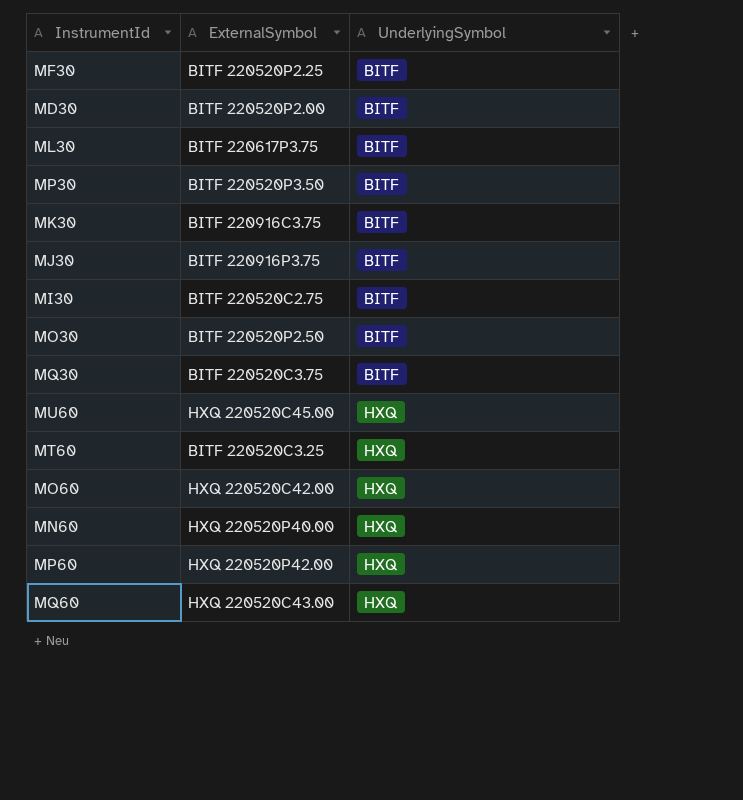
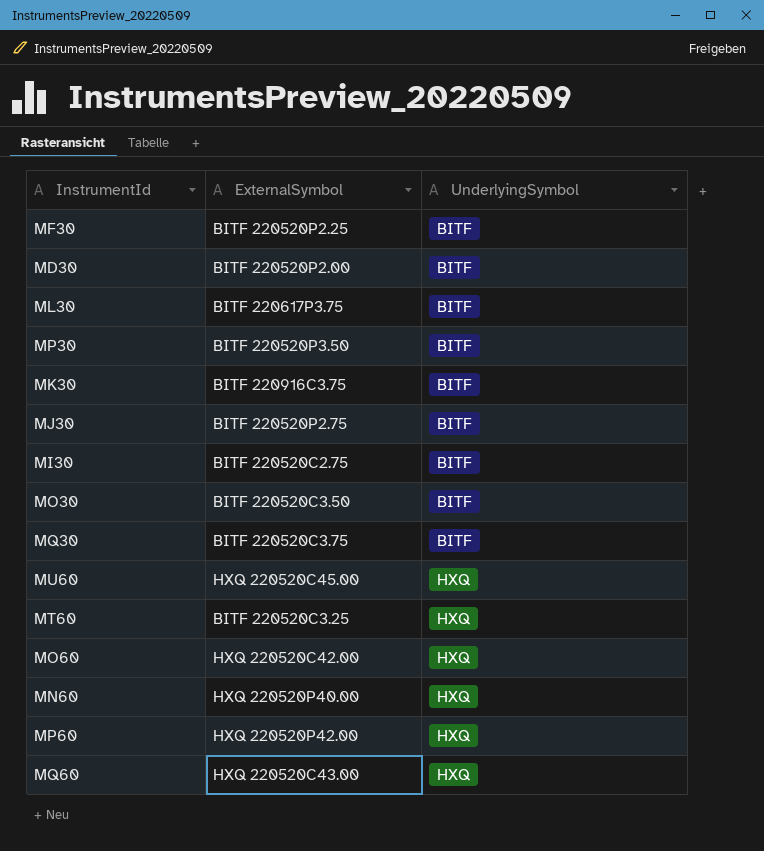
MJ30 | ExternalSymbol: BITF 220916P3.75 -> BITF 220520P2.75
MO30 | ExternalSymbol: BITF 220520P2.50 -> BITF 220520C3.50

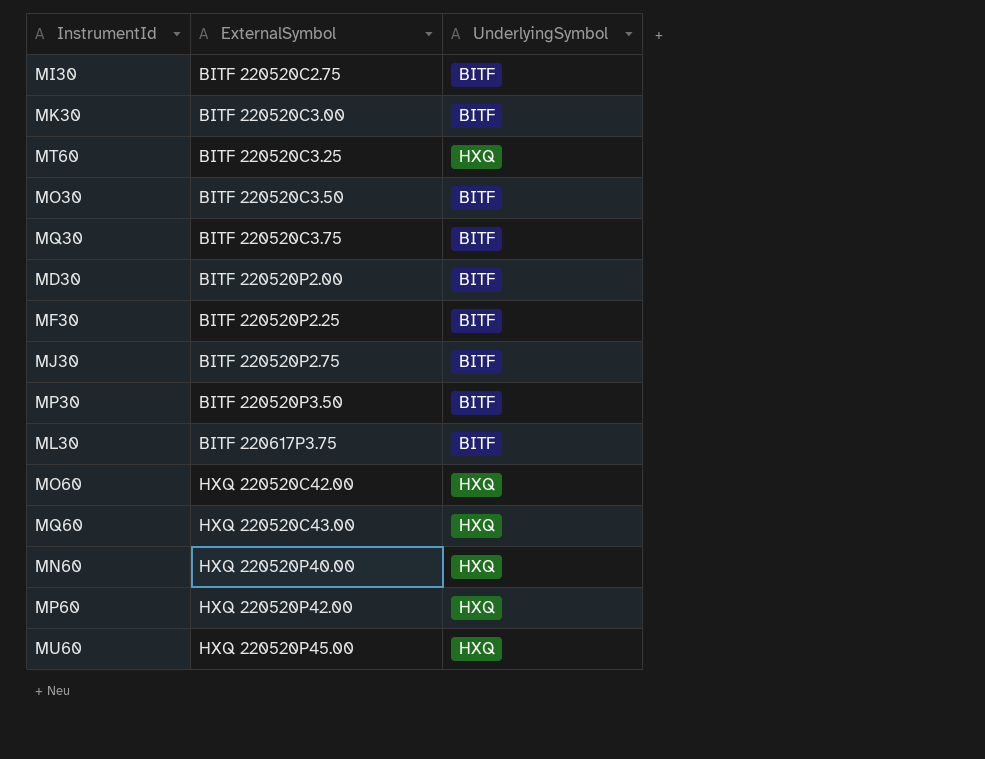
row order: UnderlyingSymbol ascending -> ExternalSymbol ascending
MK30 | ExternalSymbol: BITF 220916C3.75 -> BITF 220520C3.00
MU60 | ExternalSymbol: HXQ 220520C45.00 -> HXQ 220520P45.00

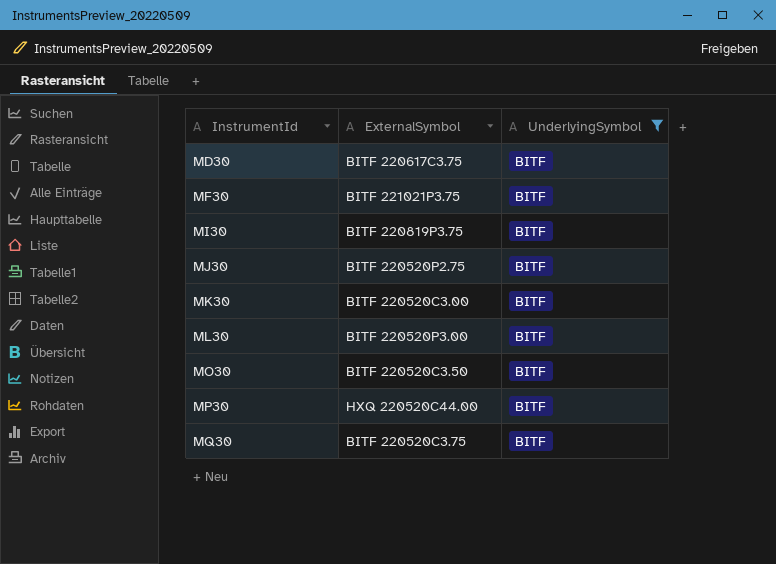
filter: none -> UnderlyingSymbol = BITF
row order: ExternalSymbol ascending -> InstrumentId ascending
MD30 | ExternalSymbol: BITF 220520P2.00 -> BITF 220617C3.75
MF30 | ExternalSymbol: BITF 220520P2.25 -> BITF 221021P3.75
MI30 | ExternalSymbol: BITF 220520C2.75 -> BITF 220819P3.75
ML30 | ExternalSymbol: BITF 220617P3.75 -> BITF 220520P3.00
MP30 | ExternalSymbol: BITF 220520P3.50 -> HXQ 220520C44.00

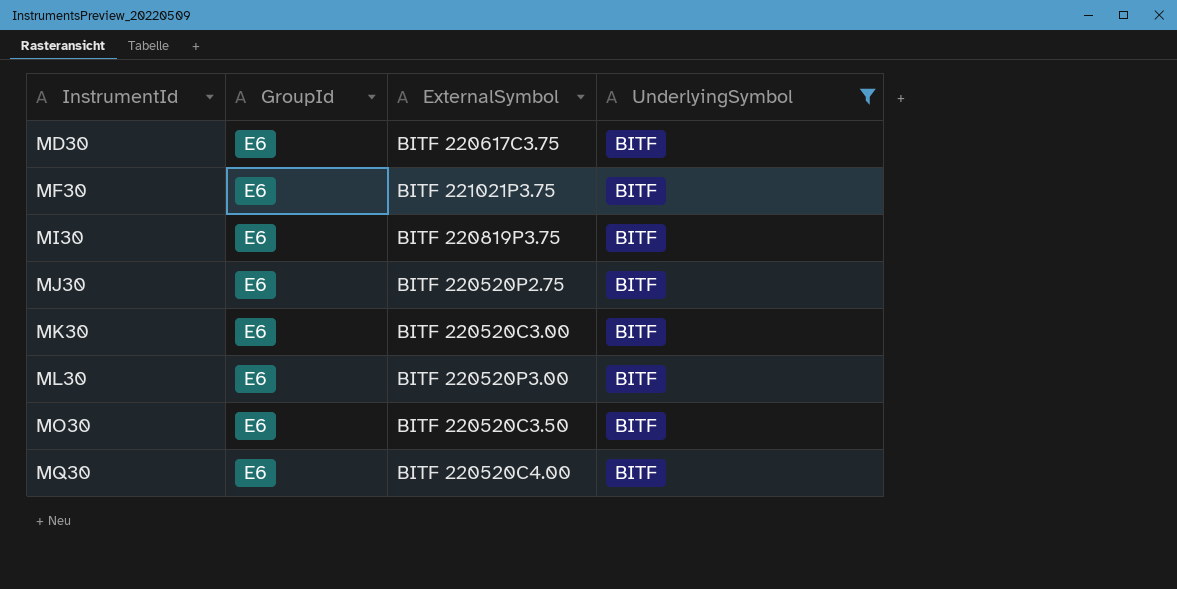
column GroupId | position: none -> 2
row MP30: HXQ 220520C44.00 | BITF -> none
MQ30 | ExternalSymbol: BITF 220520C3.75 -> BITF 220520C4.00

